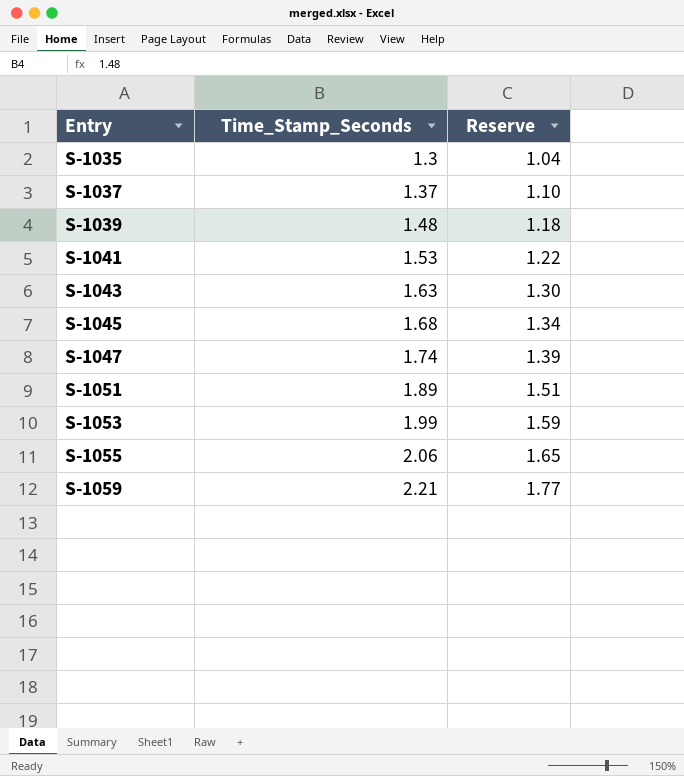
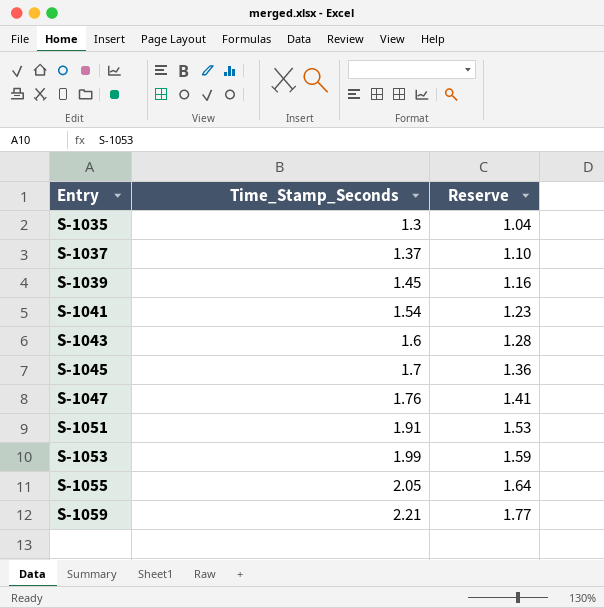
S-1039 | Time_Stamp_Seconds: 1.48 -> 1.45
S-1039 | Reserve: 1.18 -> 1.16
S-1041 | Time_Stamp_Seconds: 1.53 -> 1.54
S-1041 | Reserve: 1.22 -> 1.23
S-1043 | Time_Stamp_Seconds: 1.63 -> 1.6
S-1043 | Reserve: 1.30 -> 1.28
S-1045 | Time_Stamp_Seconds: 1.68 -> 1.7
S-1045 | Reserve: 1.34 -> 1.36
S-1047 | Time_Stamp_Seconds: 1.74 -> 1.76
S-1047 | Reserve: 1.39 -> 1.41
S-1051 | Time_Stamp_Seconds: 1.89 -> 1.91
S-1051 | Reserve: 1.51 -> 1.53
S-1055 | Time_Stamp_Seconds: 2.06 -> 2.05
S-1055 | Reserve: 1.65 -> 1.64

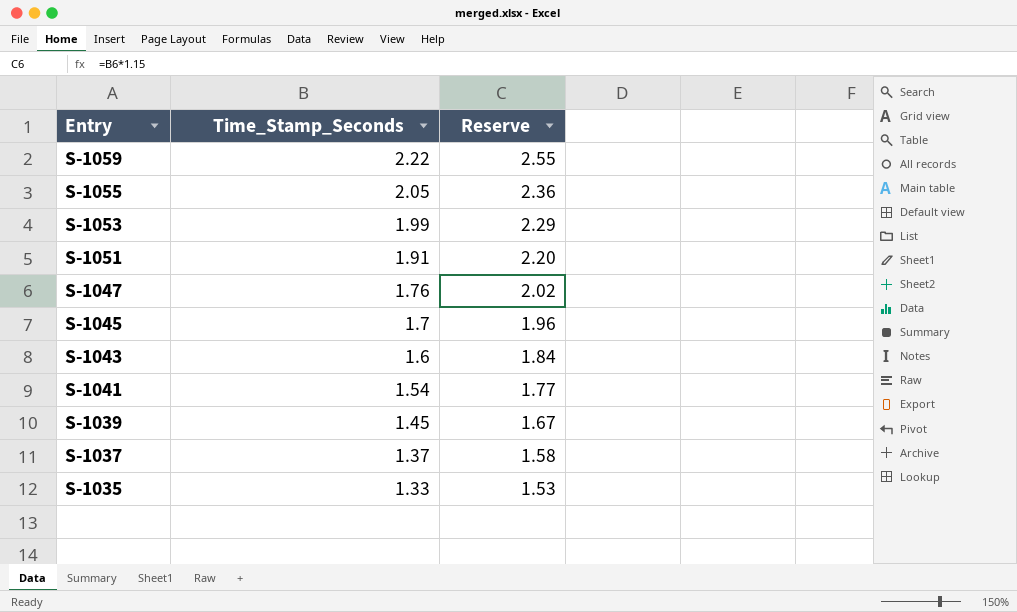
row order: Entry ascending -> Entry descending
column Reserve | formula: [Time_Stamp_Seconds] * 0.8 -> [Time_Stamp_Seconds] * 1.15
S-1059 | Time_Stamp_Seconds: 2.21 -> 2.22
S-1035 | Time_Stamp_Seconds: 1.3 -> 1.33

